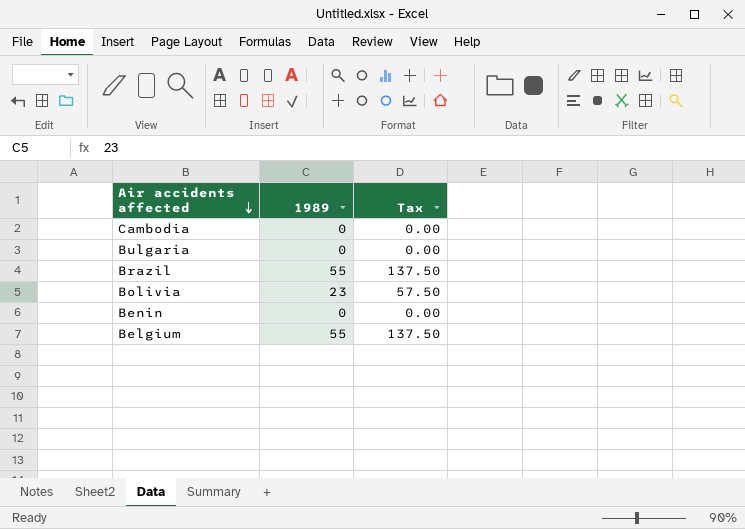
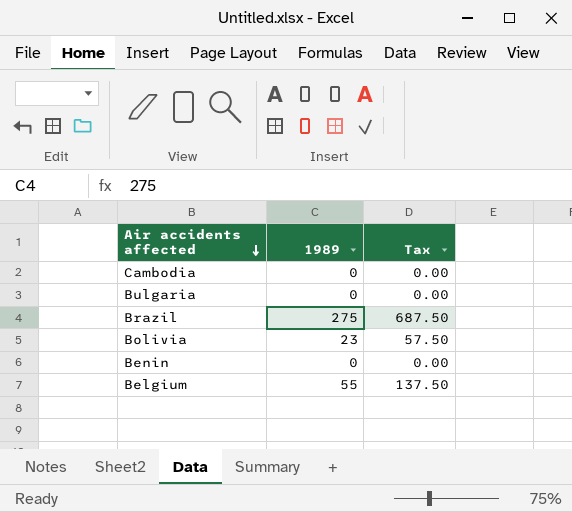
Brazil | 1989: 55 -> 275
Brazil | Tax: 137.50 -> 687.50

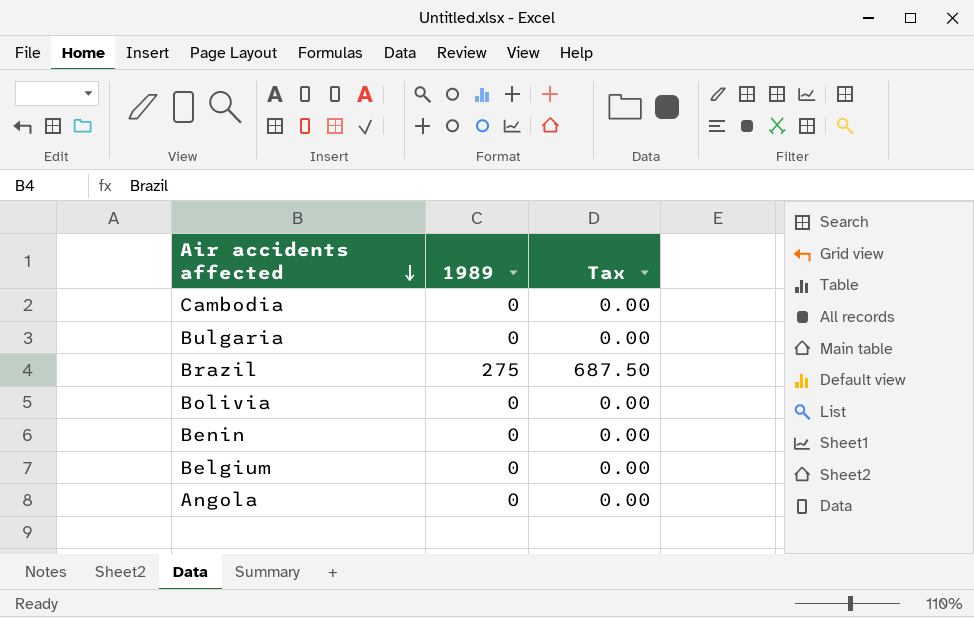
Bolivia | 1989: 23 -> 0
Bolivia | Tax: 57.50 -> 0.00
Belgium | 1989: 55 -> 0
Belgium | Tax: 137.50 -> 0.00
row Angola: none -> 0 | 0.00

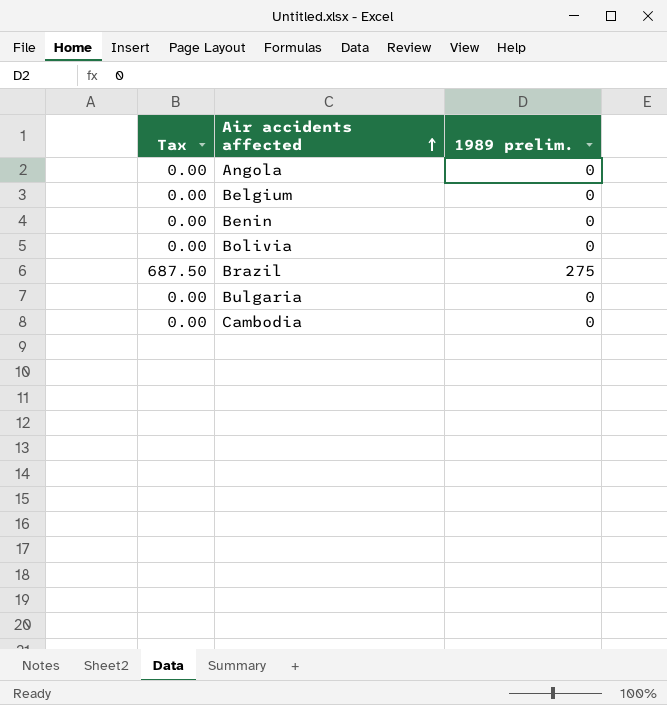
row order: Air accidents affected descending -> Air accidents affected ascending
column Tax | position: 3 -> 1
column name: 1989 -> 1989 prelim.

